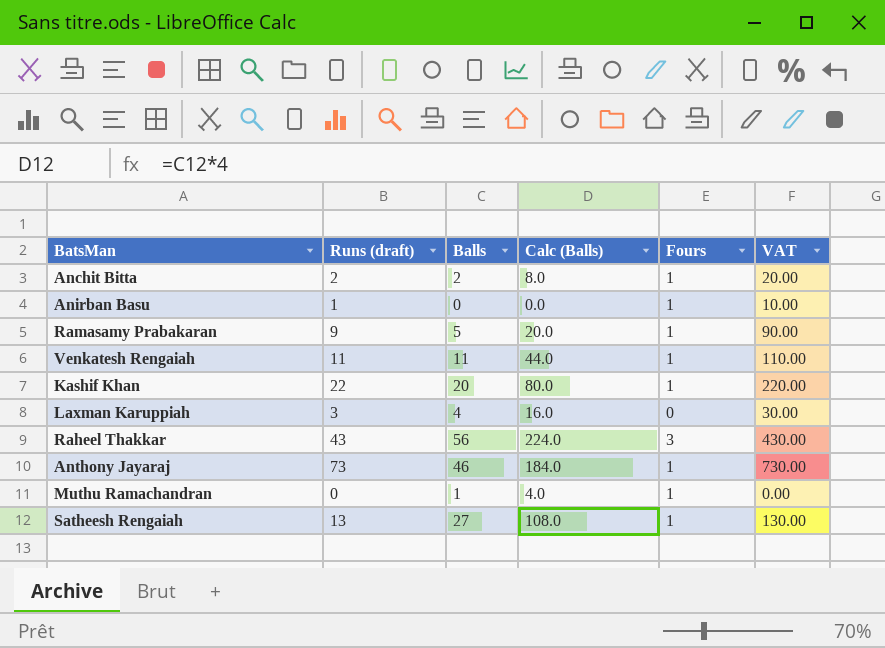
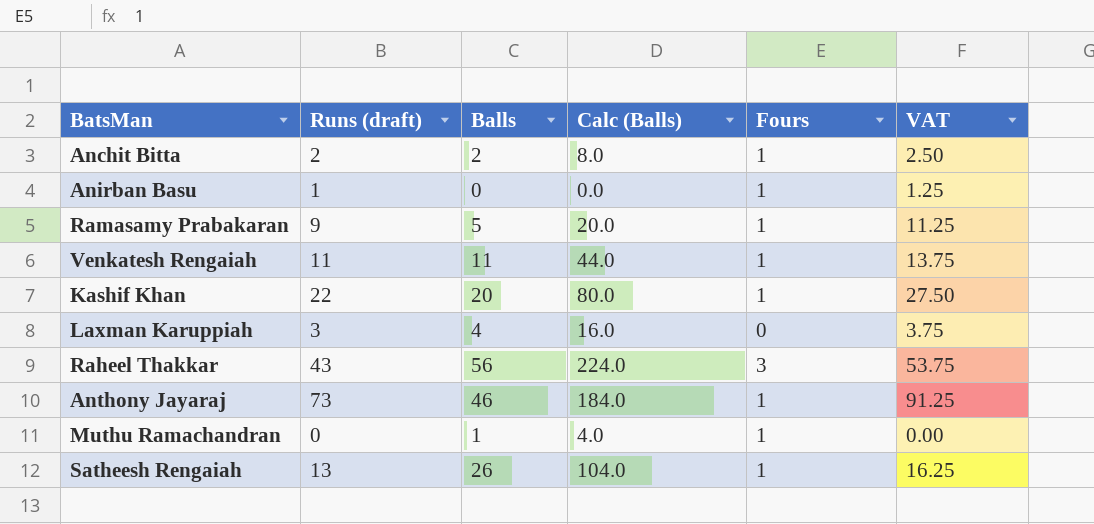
column VAT | formula: [Runs (draft)] * 10 -> [Runs (draft)] * 1.25
Satheesh Rengaiah | Balls: 27 -> 26
Satheesh Rengaiah | Calc (Balls): 108.0 -> 104.0

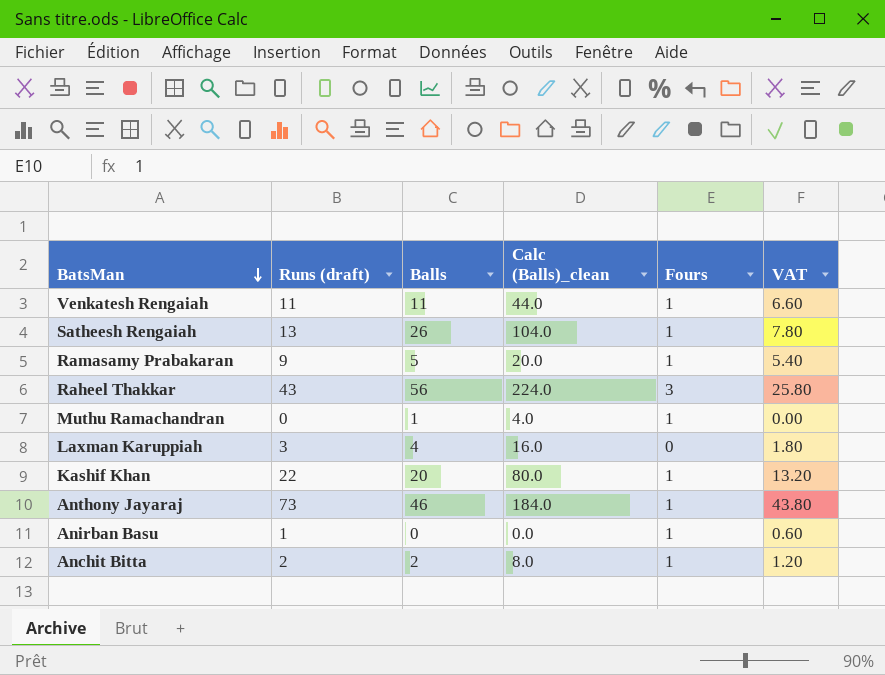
row order: none -> BatsMan descending
column name: Calc (Balls) -> Calc (Balls)_clean
column VAT | formula: [Runs (draft)] * 1.25 -> [Runs (draft)] * 0.6

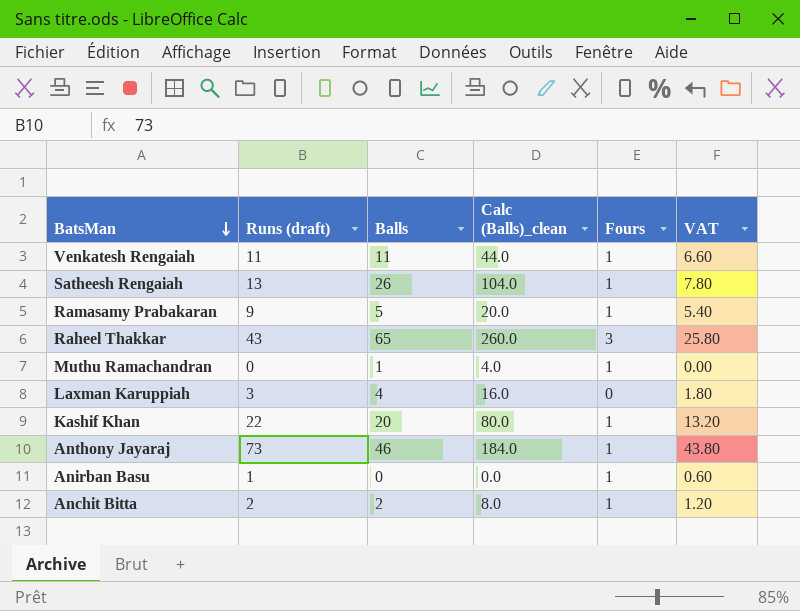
Raheel Thakkar | Balls: 56 -> 65
Raheel Thakkar | Calc (Balls)_clean: 224.0 -> 260.0

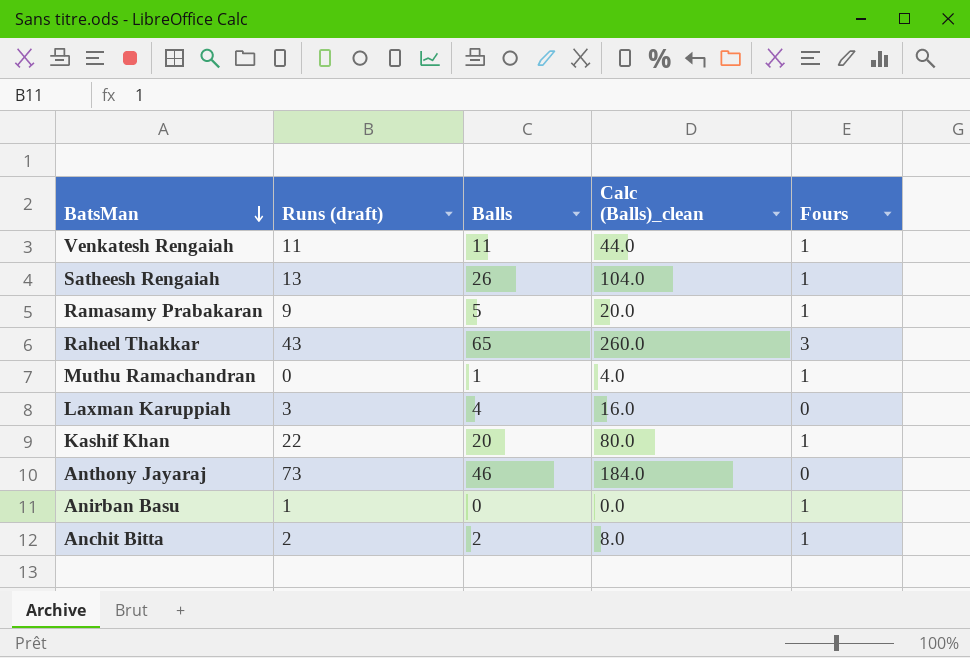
column VAT | formula: [Runs (draft)] * 0.6 -> none
Anthony Jayaraj | Fours: 1 -> 0

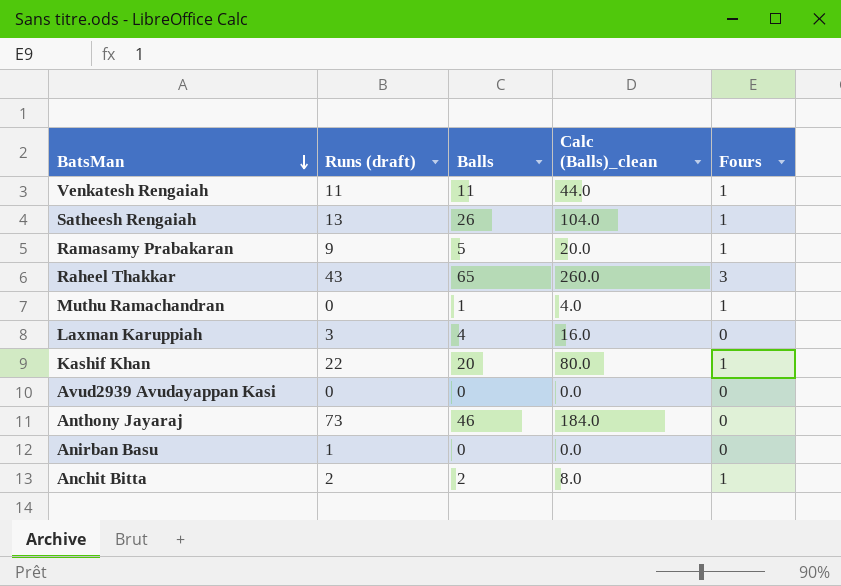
row Avud2939 Avudayappan Kasi: none -> 0 | 0 | 0.0 | 0
Anirban Basu | Fours: 1 -> 0

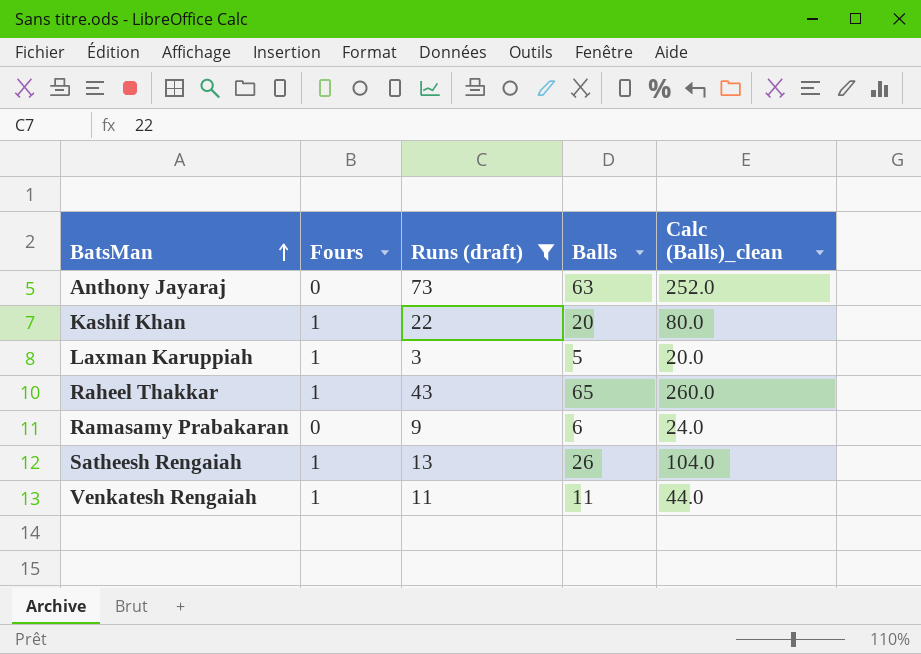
filter: none -> Runs (draft) >= 3
row order: BatsMan descending -> BatsMan ascending
column Fours | position: 5 -> 2
Anthony Jayaraj | Balls: 46 -> 63
Anthony Jayaraj | Calc (Balls)_clean: 184.0 -> 252.0
Laxman Karuppiah | Fours: 0 -> 1
Laxman Karuppiah | Balls: 4 -> 5
Laxman Karuppiah | Calc (Balls)_clean: 16.0 -> 20.0
Raheel Thakkar | Fours: 3 -> 1
Ramasamy Prabakaran | Fours: 1 -> 0
Ramasamy Prabakaran | Balls: 5 -> 6
Ramasamy Prabakaran | Calc (Balls)_clean: 20.0 -> 24.0

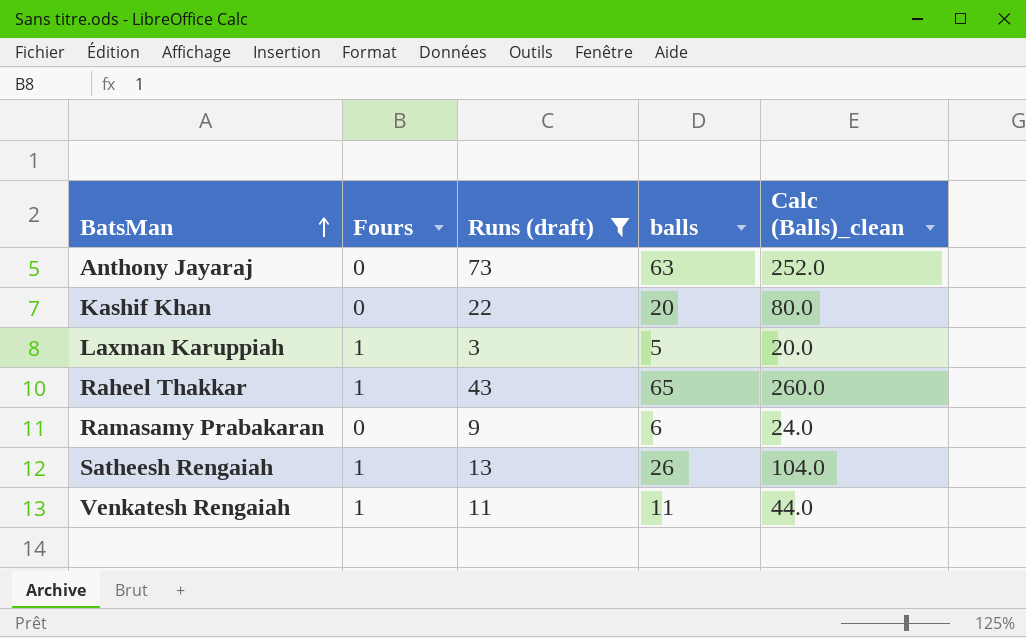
column name: Balls -> balls
Kashif Khan | Fours: 1 -> 0

